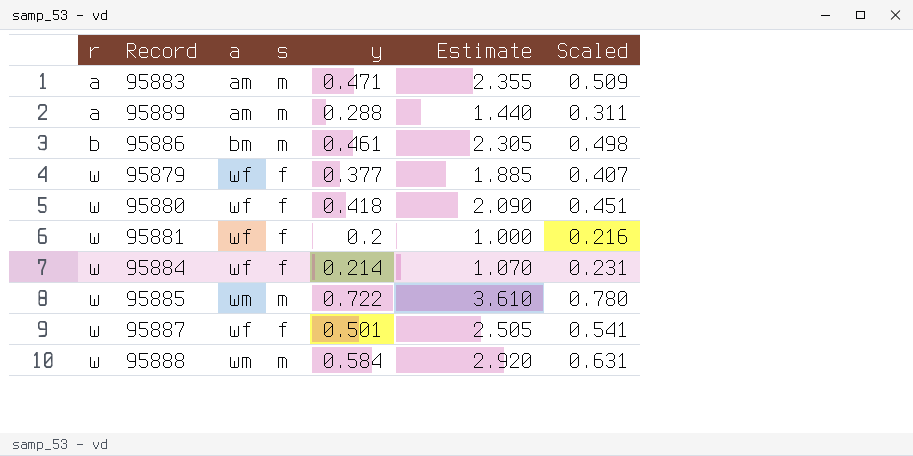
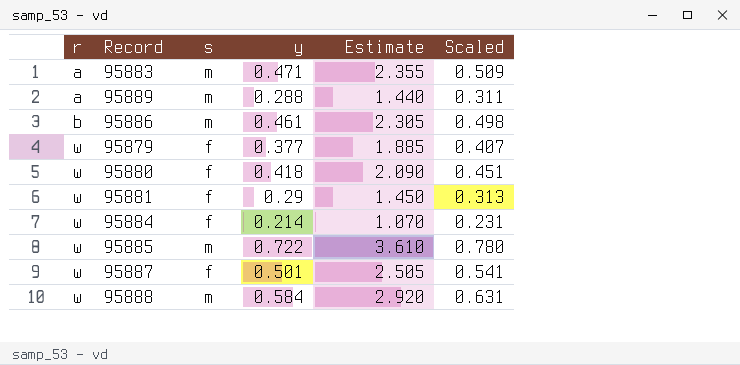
column a | position: 3 -> none
95881 | y: 0.2 -> 0.29
95881 | Estimate: 1.000 -> 1.450
95881 | Scaled: 0.216 -> 0.313

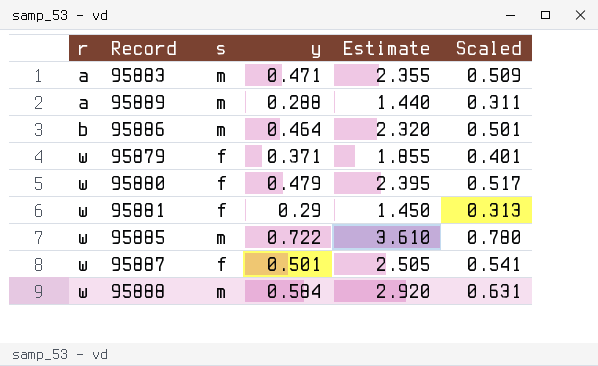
row 95884: w | f | 0.214 | 1.070 | 0.231 -> none
95886 | y: 0.461 -> 0.464
95886 | Estimate: 2.305 -> 2.320
95886 | Scaled: 0.498 -> 0.501
95879 | y: 0.377 -> 0.371
95879 | Estimate: 1.885 -> 1.855
95879 | Scaled: 0.407 -> 0.401
95880 | y: 0.418 -> 0.479
95880 | Estimate: 2.090 -> 2.395
95880 | Scaled: 0.451 -> 0.517

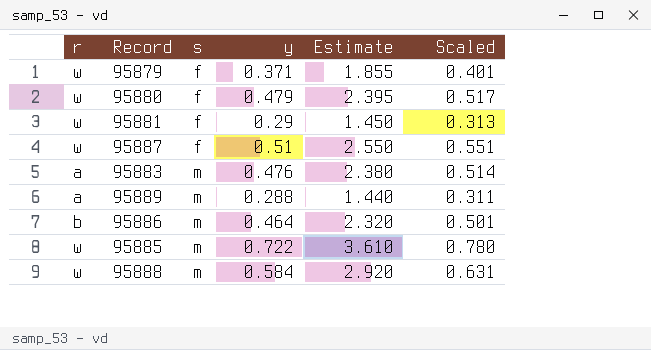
row order: r ascending -> s ascending
95887 | y: 0.501 -> 0.51
95887 | Estimate: 2.505 -> 2.550
95887 | Scaled: 0.541 -> 0.551
95883 | y: 0.471 -> 0.476
95883 | Estimate: 2.355 -> 2.380
95883 | Scaled: 0.509 -> 0.514

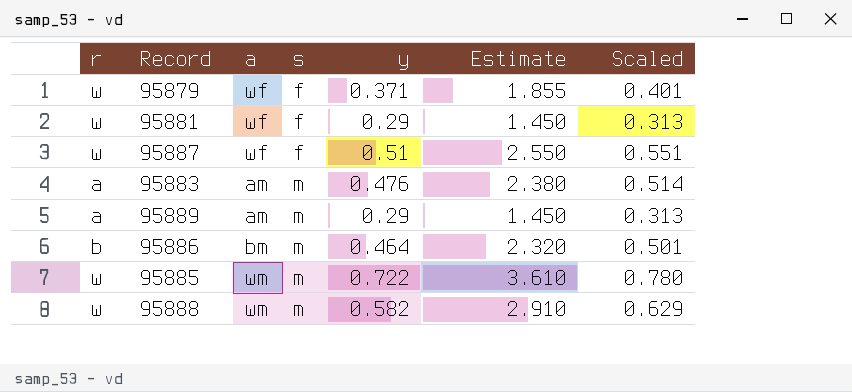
column a | position: none -> 3
row 95880: w | f | 0.479 | 2.395 | 0.517 -> none
95889 | y: 0.288 -> 0.29
95889 | Estimate: 1.440 -> 1.450
95889 | Scaled: 0.311 -> 0.313
95888 | y: 0.584 -> 0.582
95888 | Estimate: 2.920 -> 2.910
95888 | Scaled: 0.631 -> 0.629

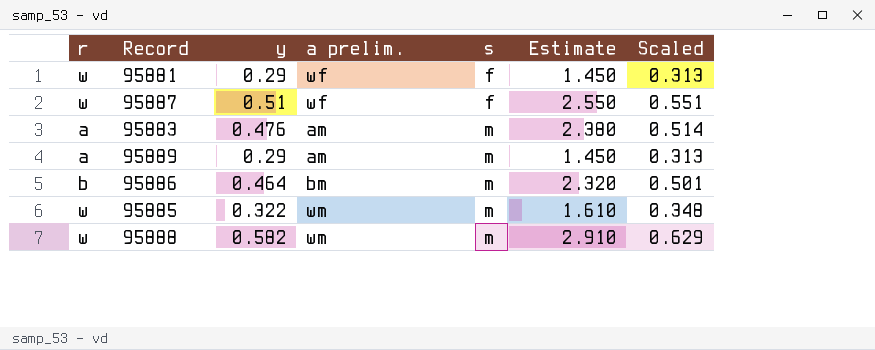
column y | position: 5 -> 3
column name: a -> a prelim.
row 95879: w | wf | f | 0.371 | 1.855 | 0.401 -> none
95885 | y: 0.722 -> 0.322
95885 | Estimate: 3.610 -> 1.610
95885 | Scaled: 0.780 -> 0.348

